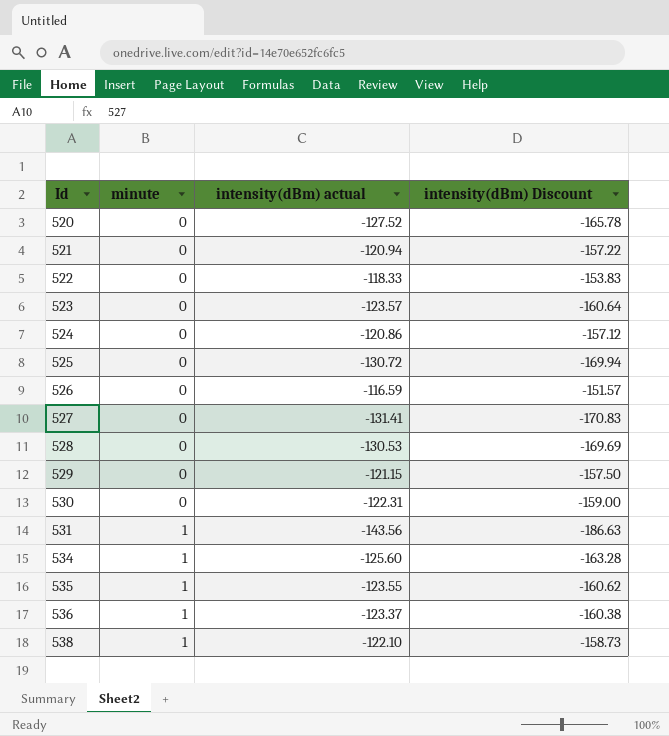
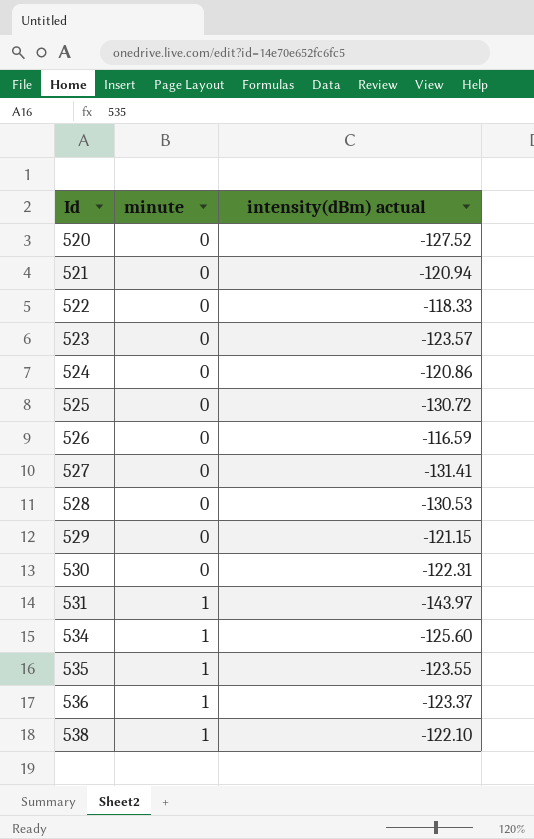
column intensity(dBm) Discount | formula: [intensity(dBm) actual] * 1.3 -> none
531 | intensity(dBm) actual: -143.56 -> -143.97

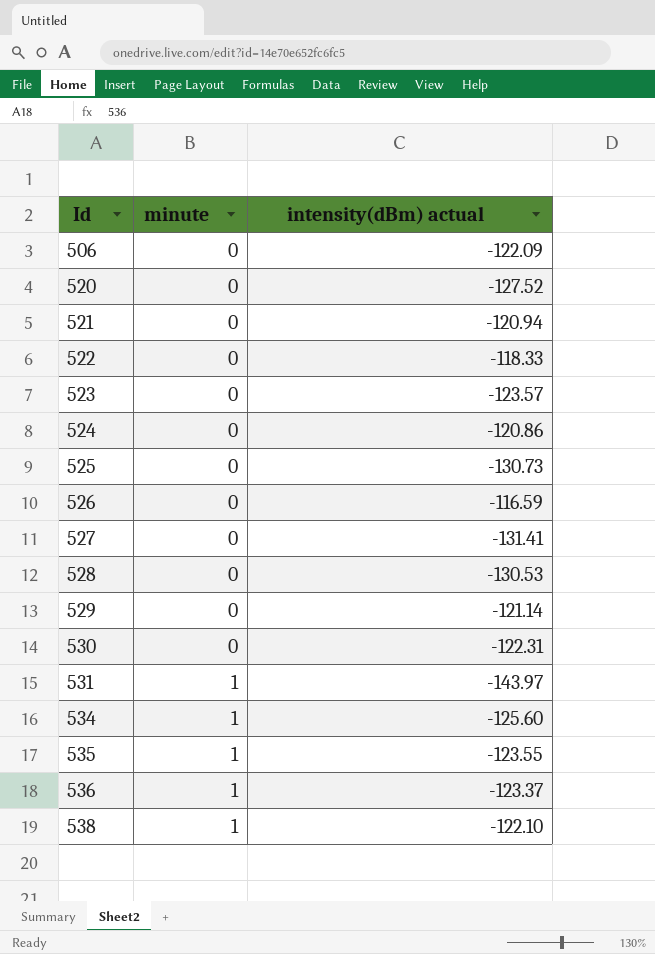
row 506: none -> 0 | -122.09
525 | intensity(dBm) actual: -130.72 -> -130.73
529 | intensity(dBm) actual: -121.15 -> -121.14

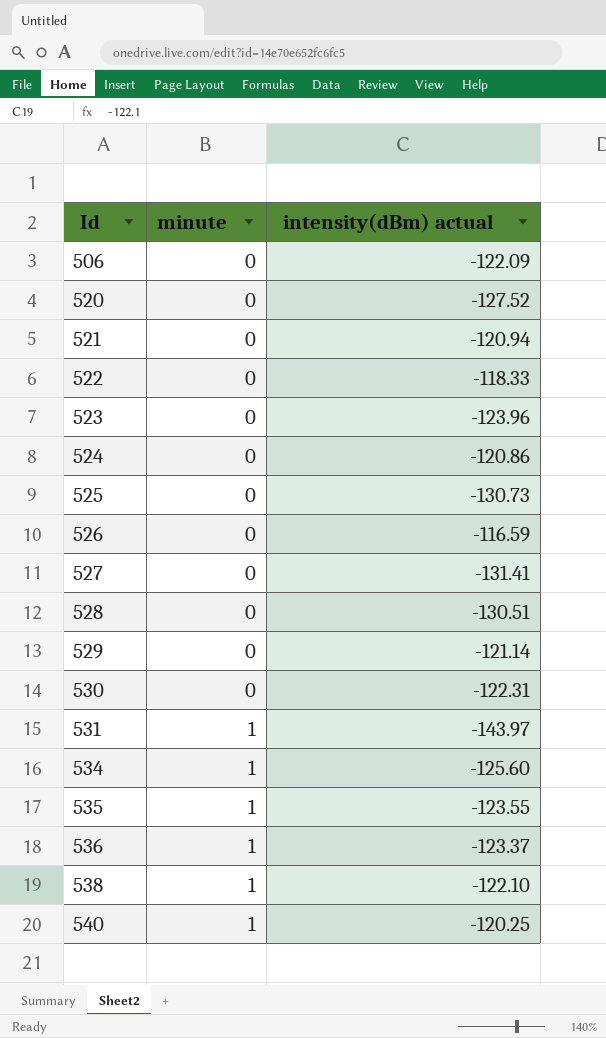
523 | intensity(dBm) actual: -123.57 -> -123.96
528 | intensity(dBm) actual: -130.53 -> -130.51
row 540: none -> 1 | -120.25

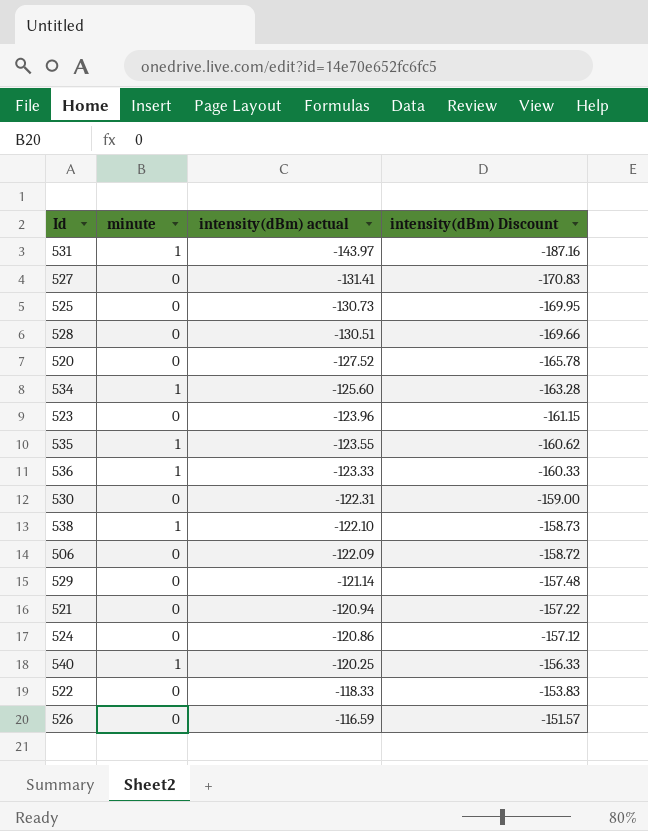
row order: Id ascending -> intensity(dBm) actual ascending
column intensity(dBm) Discount | formula: none -> [intensity(dBm) actual] * 1.3
536 | intensity(dBm) actual: -123.37 -> -123.33

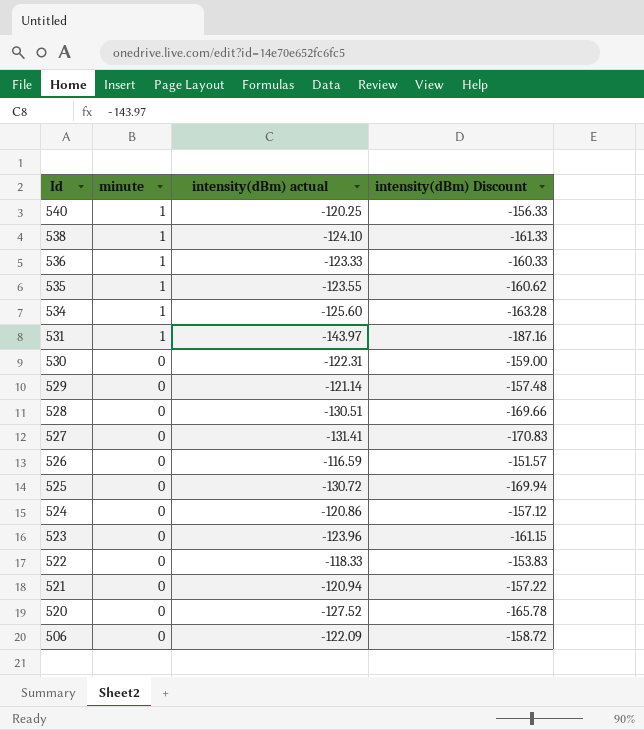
row order: intensity(dBm) actual ascending -> Id descending
538 | intensity(dBm) actual: -122.10 -> -124.10
538 | intensity(dBm) Discount: -158.73 -> -161.33
525 | intensity(dBm) actual: -130.73 -> -130.72
525 | intensity(dBm) Discount: -169.95 -> -169.94

